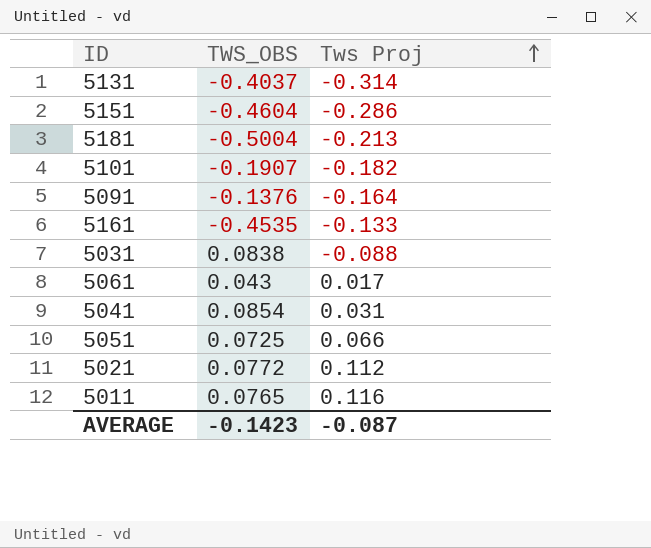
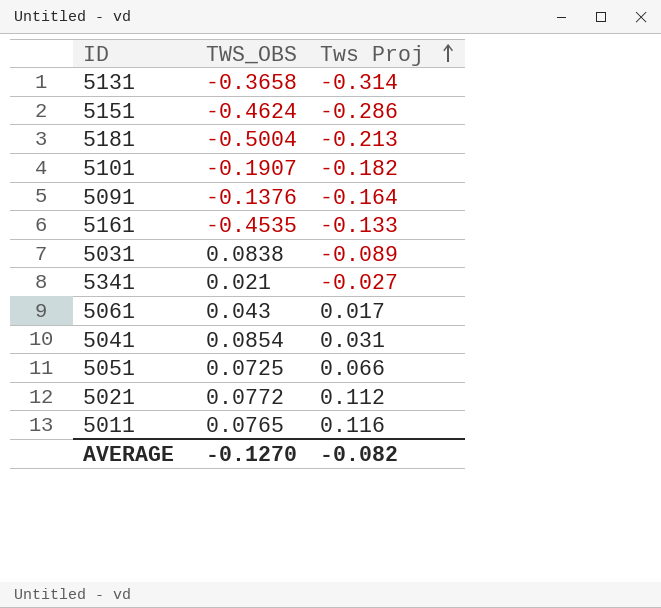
5131 | TWS_OBS: -0.4037 -> -0.3658
5151 | TWS_OBS: -0.4604 -> -0.4624
5031 | Tws Proj: -0.088 -> -0.089
row 5341: none -> 0.021 | -0.027
AVERAGE | TWS_OBS: -0.1423 -> -0.1270
AVERAGE | Tws Proj: -0.087 -> -0.082

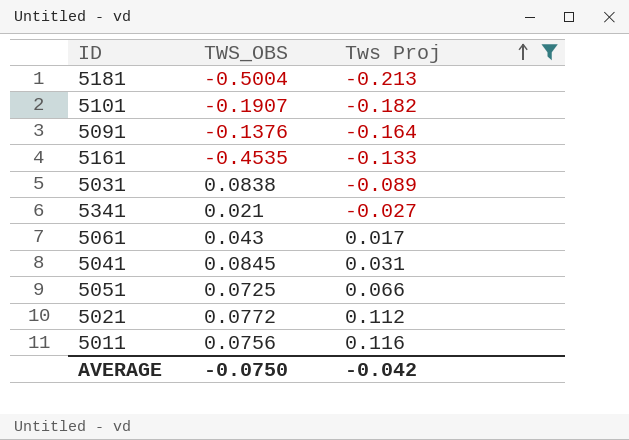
filter: none -> Tws Proj >= -0.213
5041 | TWS_OBS: 0.0854 -> 0.0845
5011 | TWS_OBS: 0.0765 -> 0.0756
AVERAGE | TWS_OBS: -0.1270 -> -0.0750
AVERAGE | Tws Proj: -0.082 -> -0.042

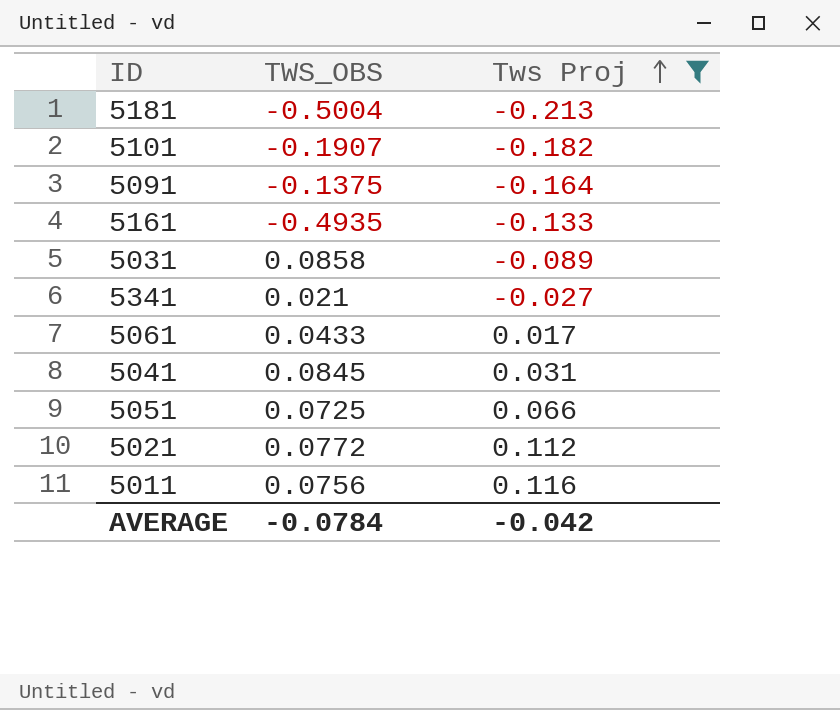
5091 | TWS_OBS: -0.1376 -> -0.1375
5161 | TWS_OBS: -0.4535 -> -0.4935
5031 | TWS_OBS: 0.0838 -> 0.0858
5061 | TWS_OBS: 0.043 -> 0.0433
AVERAGE | TWS_OBS: -0.0750 -> -0.0784

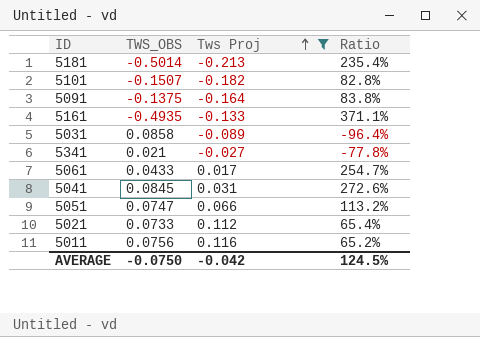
column Ratio | formula: none -> [TWS_OBS] / [Tws Proj]
5181 | TWS_OBS: -0.5004 -> -0.5014
5101 | TWS_OBS: -0.1907 -> -0.1507
5051 | TWS_OBS: 0.0725 -> 0.0747
5021 | TWS_OBS: 0.0772 -> 0.0733
AVERAGE | TWS_OBS: -0.0784 -> -0.0750

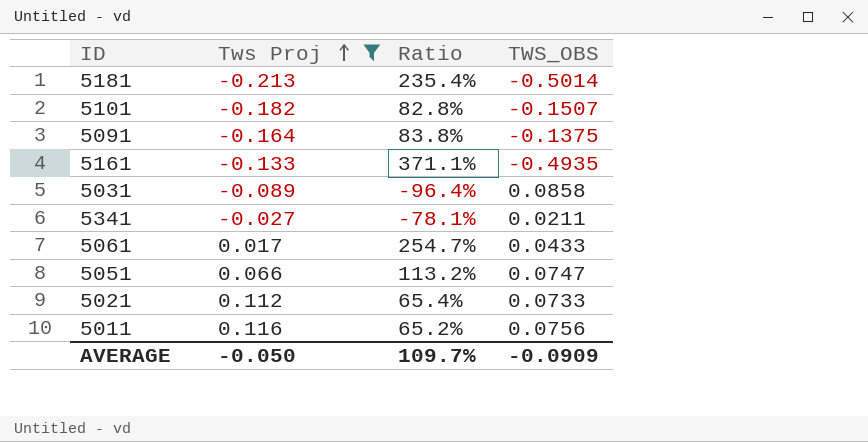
column TWS_OBS | position: 2 -> 4
row 5041: 0.0845 | 0.031 | 272.6% -> none
5341 | Ratio: -77.8% -> -78.1%
5341 | TWS_OBS: 0.021 -> 0.0211
AVERAGE | Tws Proj: -0.042 -> -0.050
AVERAGE | Ratio: 124.5% -> 109.7%
AVERAGE | TWS_OBS: -0.0750 -> -0.0909

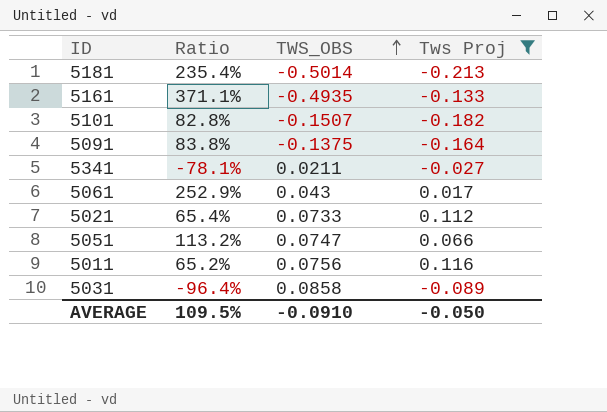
row order: Tws Proj ascending -> TWS_OBS ascending
column Tws Proj | position: 2 -> 4
5061 | Ratio: 254.7% -> 252.9%
5061 | TWS_OBS: 0.0433 -> 0.043
AVERAGE | Ratio: 109.7% -> 109.5%
AVERAGE | TWS_OBS: -0.0909 -> -0.0910

